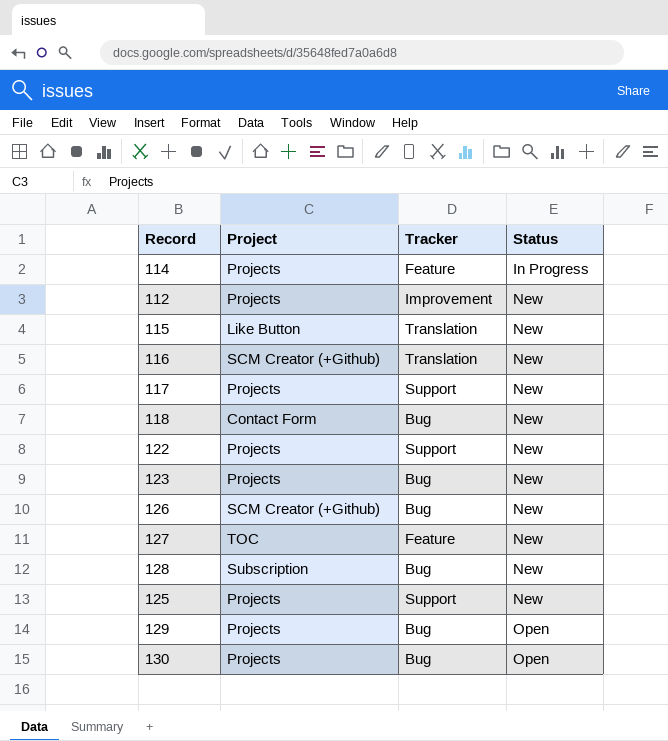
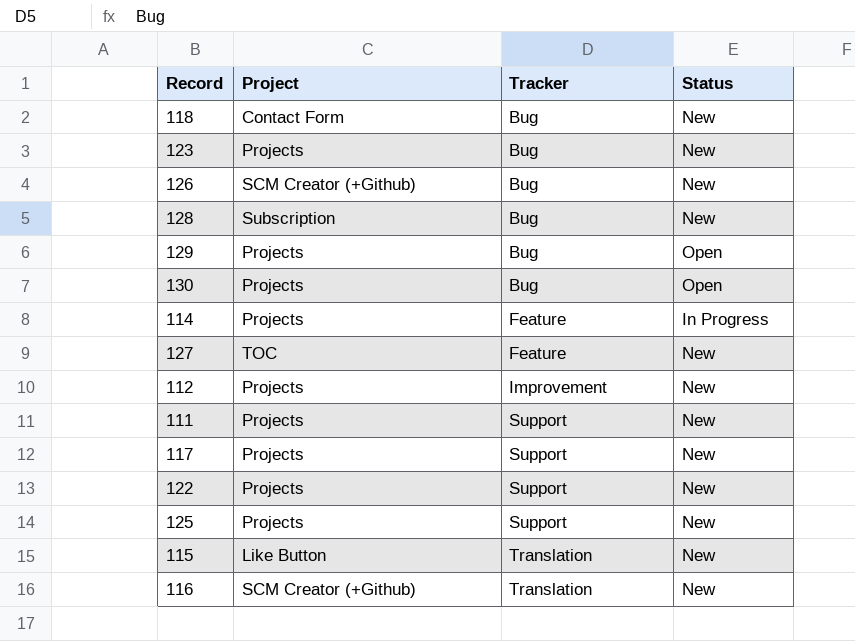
row order: Status ascending -> Tracker ascending
row 111: none -> Projects | Support | New

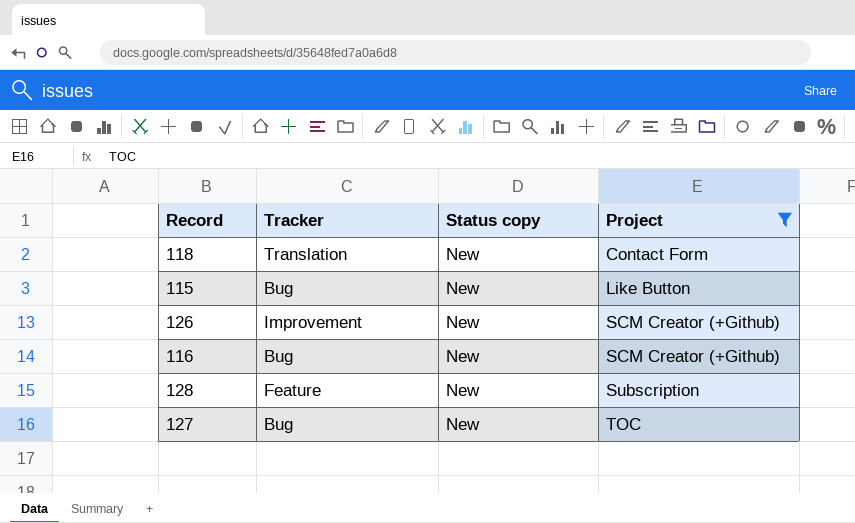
filter: none -> Project != Projects
row order: Tracker ascending -> Project ascending
column name: Status -> Status copy
column Project | position: 2 -> 4
118 | Tracker: Bug -> Translation
115 | Tracker: Translation -> Bug
126 | Tracker: Bug -> Improvement
116 | Tracker: Translation -> Bug
128 | Tracker: Bug -> Feature
127 | Tracker: Feature -> Bug

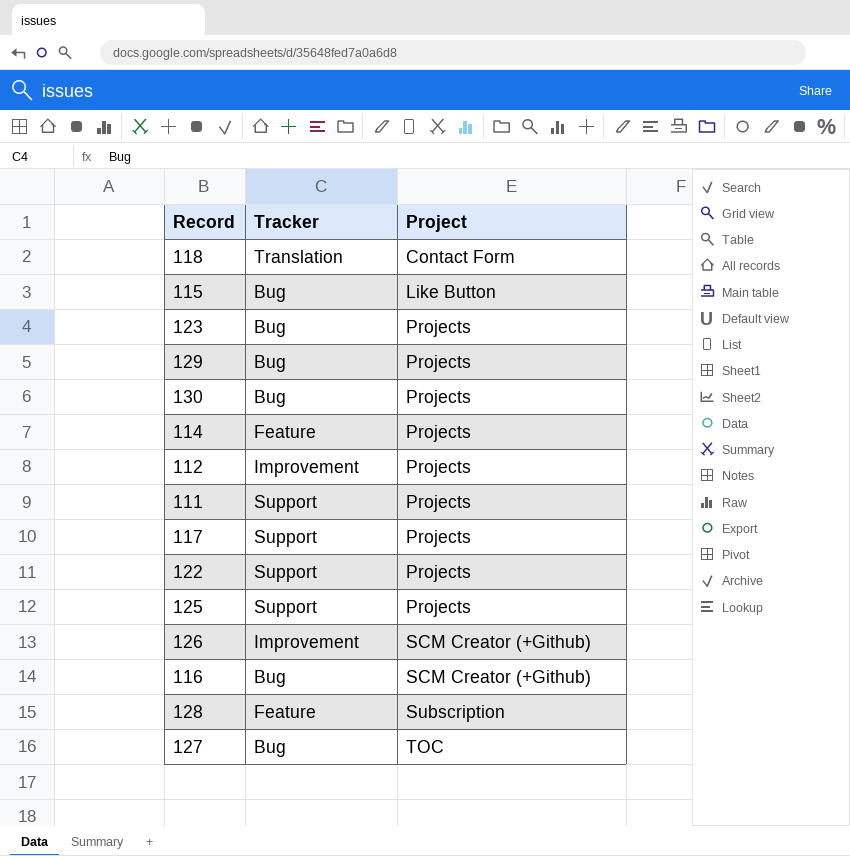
filter: Project != Projects -> none
column Status copy | position: 3 -> none

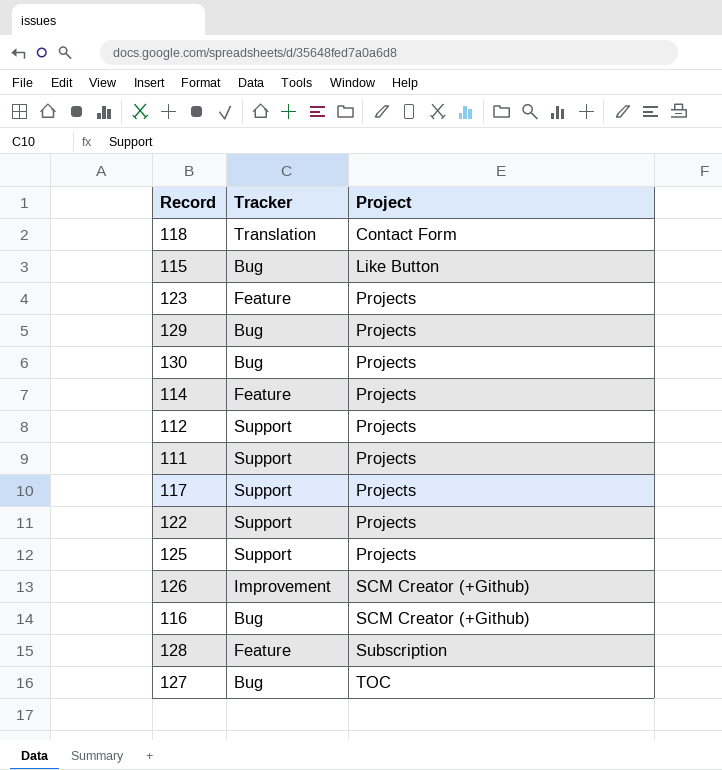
123 | Tracker: Bug -> Feature
112 | Tracker: Improvement -> Support

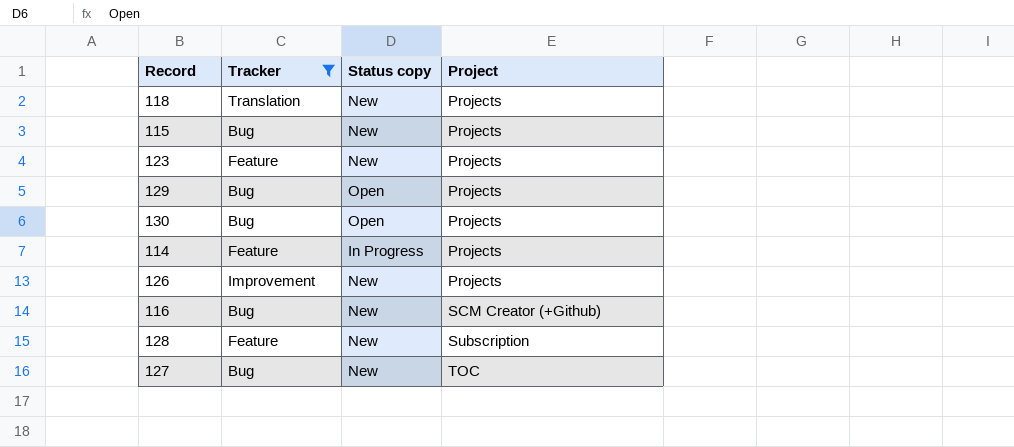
filter: none -> Tracker != Support
column Status copy | position: none -> 3
118 | Project: Contact Form -> Projects
115 | Project: Like Button -> Projects
126 | Project: SCM Creator (+Github) -> Projects

